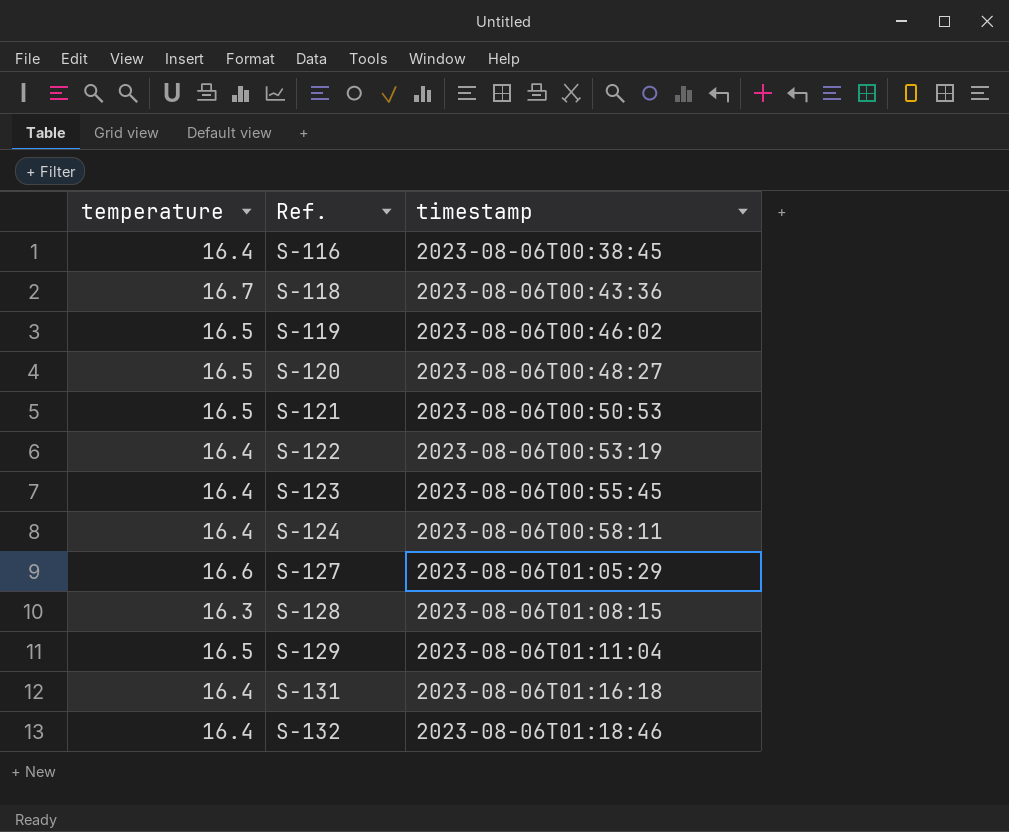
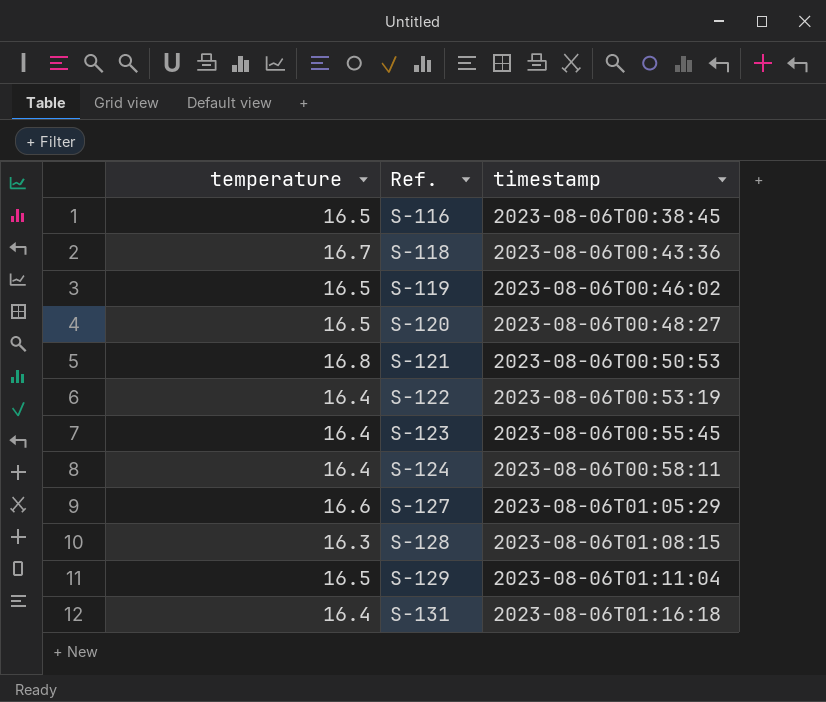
row S-132: 16.4 | 2023-08-06T01:18:46 -> none
S-116 | temperature: 16.4 -> 16.5
S-121 | temperature: 16.5 -> 16.8

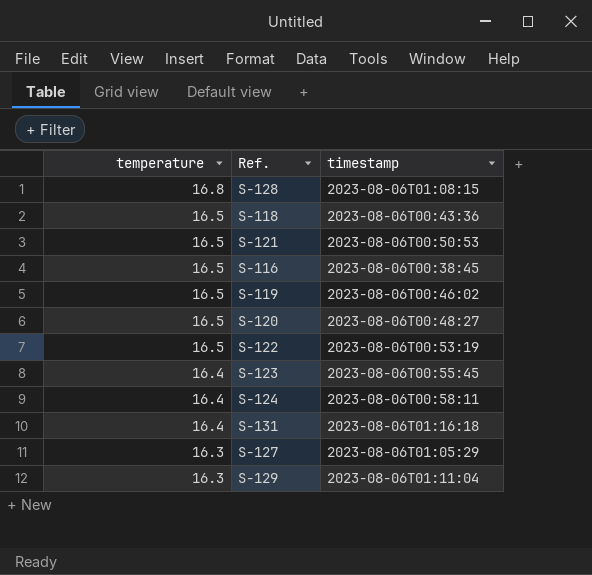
row order: Ref. ascending -> temperature descending
S-128 | temperature: 16.3 -> 16.8
S-118 | temperature: 16.7 -> 16.5
S-121 | temperature: 16.8 -> 16.5
S-122 | temperature: 16.4 -> 16.5
S-127 | temperature: 16.6 -> 16.3
S-129 | temperature: 16.5 -> 16.3

